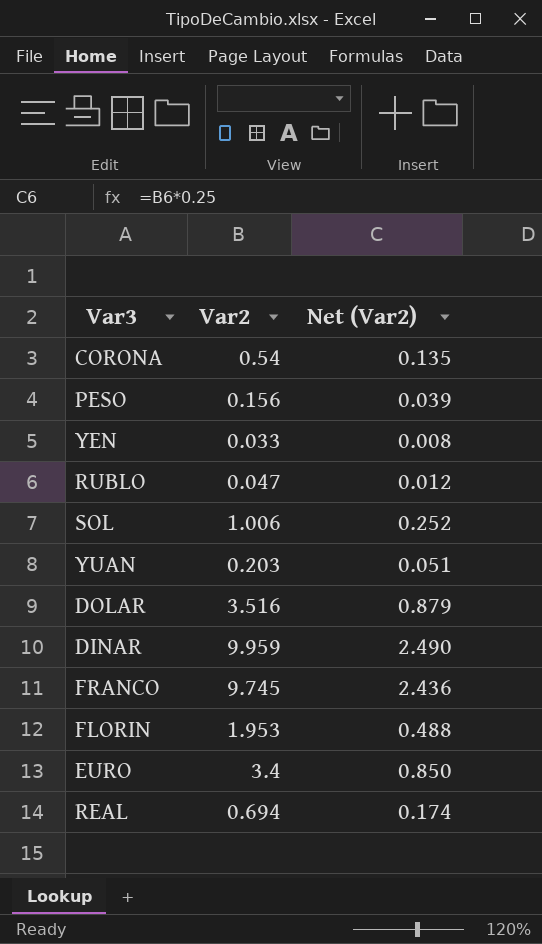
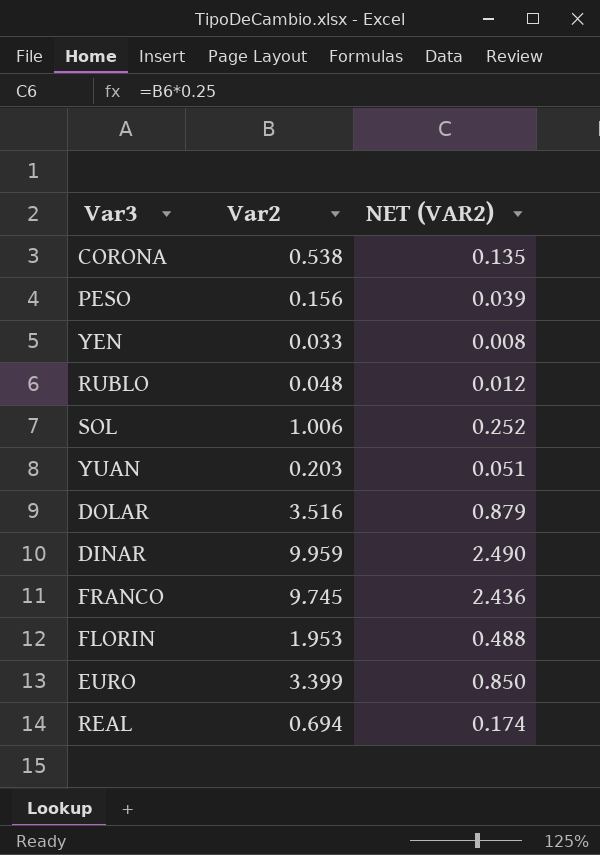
column name: Net (Var2) -> NET (VAR2)
CORONA | Var2: 0.54 -> 0.538
RUBLO | Var2: 0.047 -> 0.048
EURO | Var2: 3.4 -> 3.399

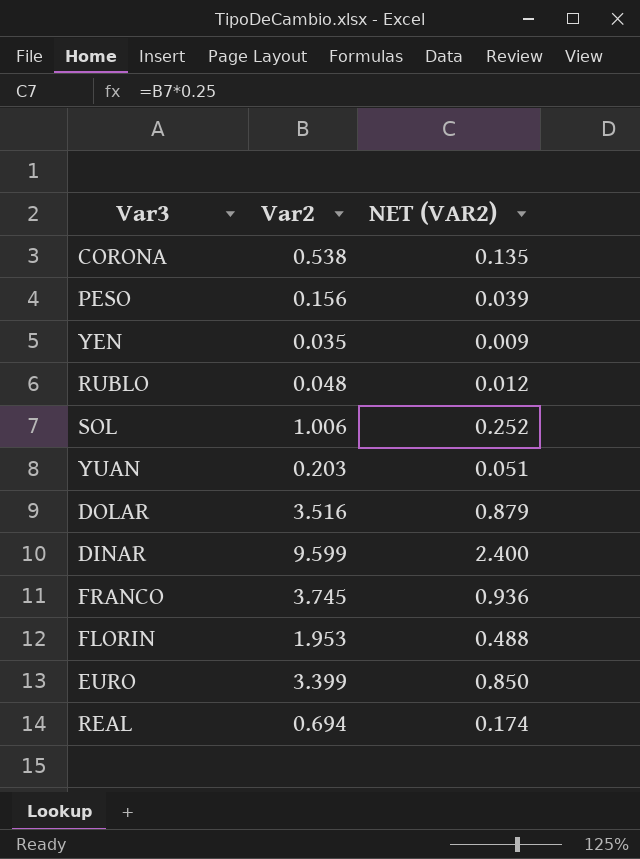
YEN | Var2: 0.033 -> 0.035
YEN | NET (VAR2): 0.008 -> 0.009
DINAR | Var2: 9.959 -> 9.599
DINAR | NET (VAR2): 2.490 -> 2.400
FRANCO | Var2: 9.745 -> 3.745
FRANCO | NET (VAR2): 2.436 -> 0.936

